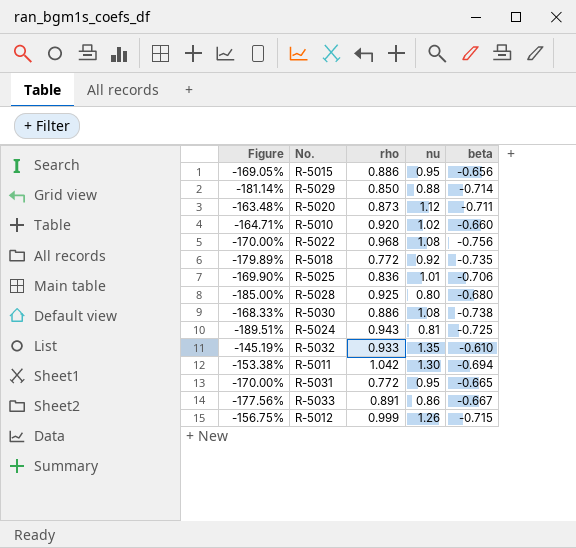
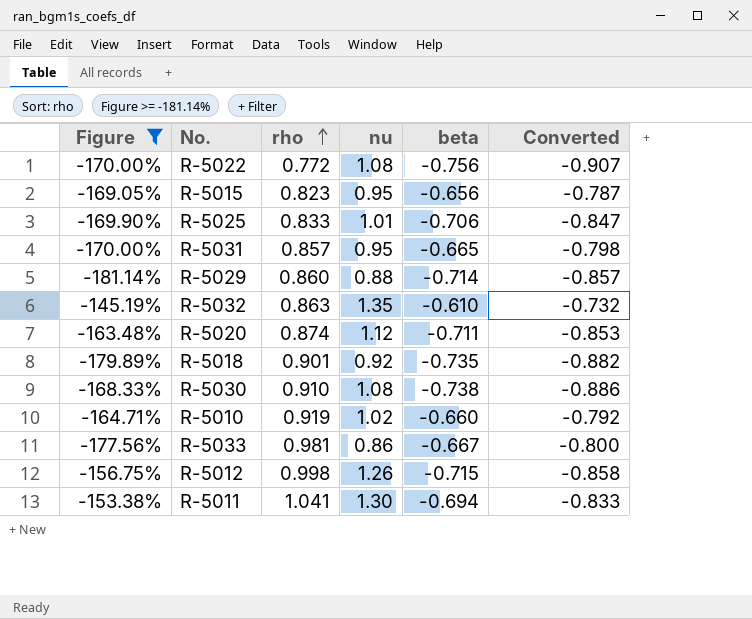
filter: none -> Figure >= -181.14%
row order: none -> rho ascending
column Converted | formula: none -> [beta] * 1.2
R-5022 | rho: 0.968 -> 0.772
R-5015 | rho: 0.886 -> 0.823
R-5025 | rho: 0.836 -> 0.833
R-5031 | rho: 0.772 -> 0.857
R-5029 | rho: 0.850 -> 0.860
R-5032 | rho: 0.933 -> 0.863
R-5020 | rho: 0.873 -> 0.874
R-5018 | rho: 0.772 -> 0.901
R-5030 | rho: 0.886 -> 0.910
R-5010 | rho: 0.920 -> 0.919
R-5033 | rho: 0.891 -> 0.981
R-5012 | rho: 0.999 -> 0.998
R-5011 | rho: 1.042 -> 1.041

